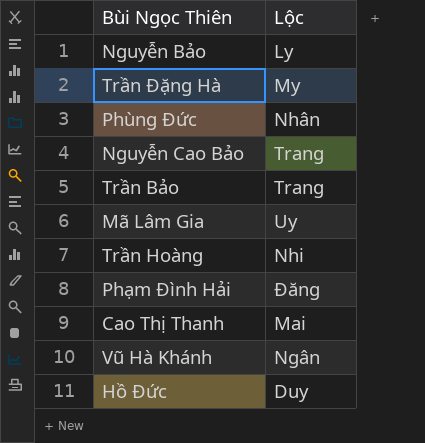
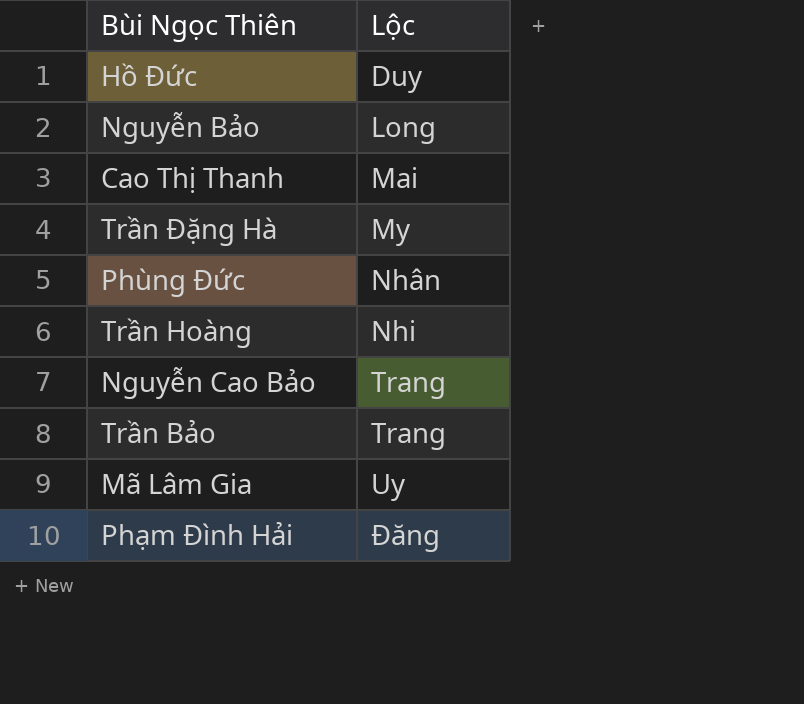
row order: none -> Lộc ascending
row Vũ Hà Khánh: Ngân -> none
Nguyễn Bảo | Lộc: Ly -> Long

